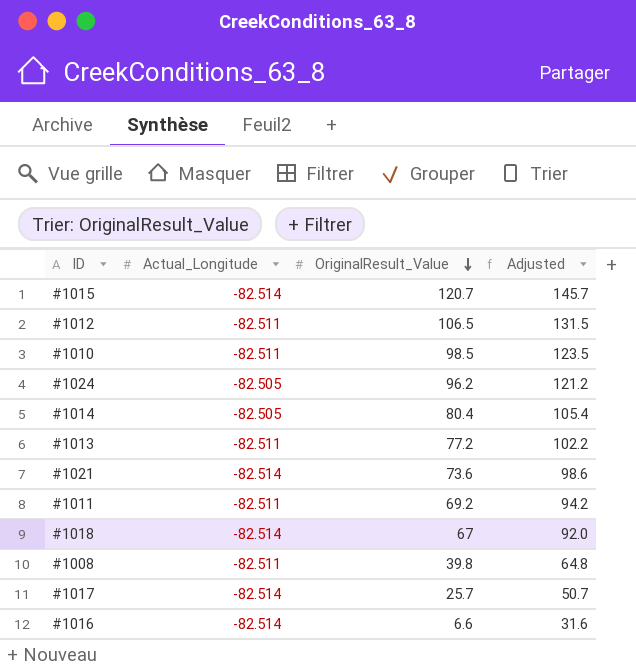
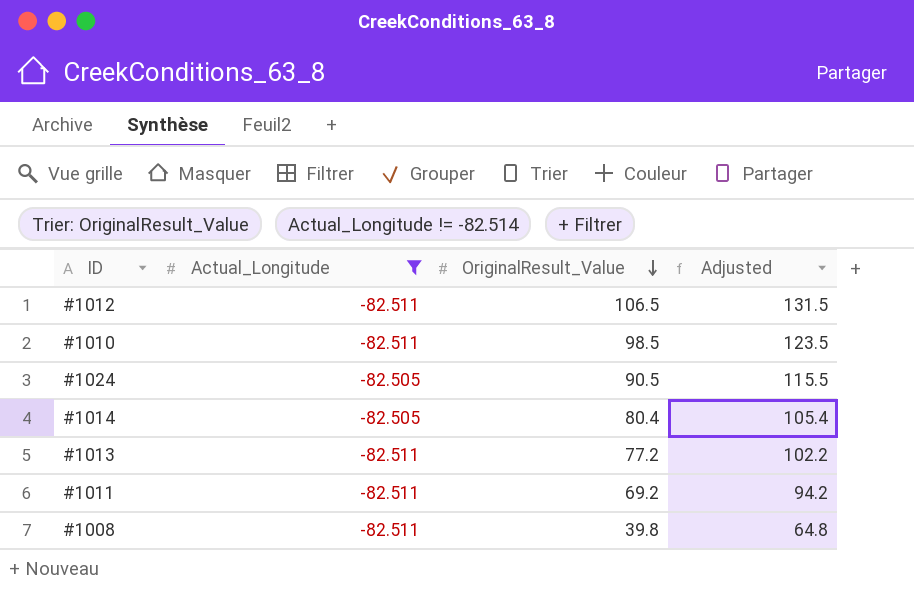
filter: none -> Actual_Longitude != -82.514
#1024 | OriginalResult_Value: 96.2 -> 90.5
#1024 | Adjusted: 121.2 -> 115.5

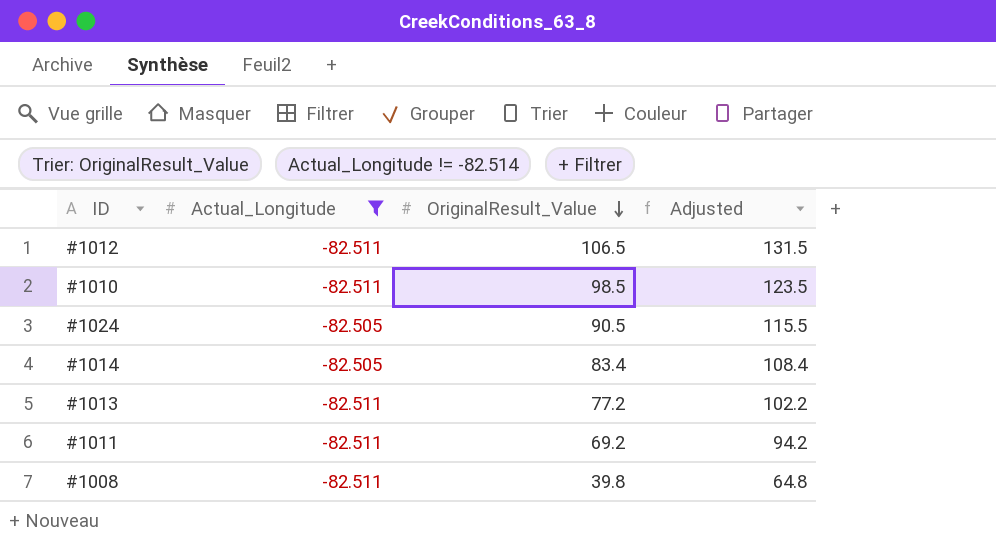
#1014 | OriginalResult_Value: 80.4 -> 83.4
#1014 | Adjusted: 105.4 -> 108.4

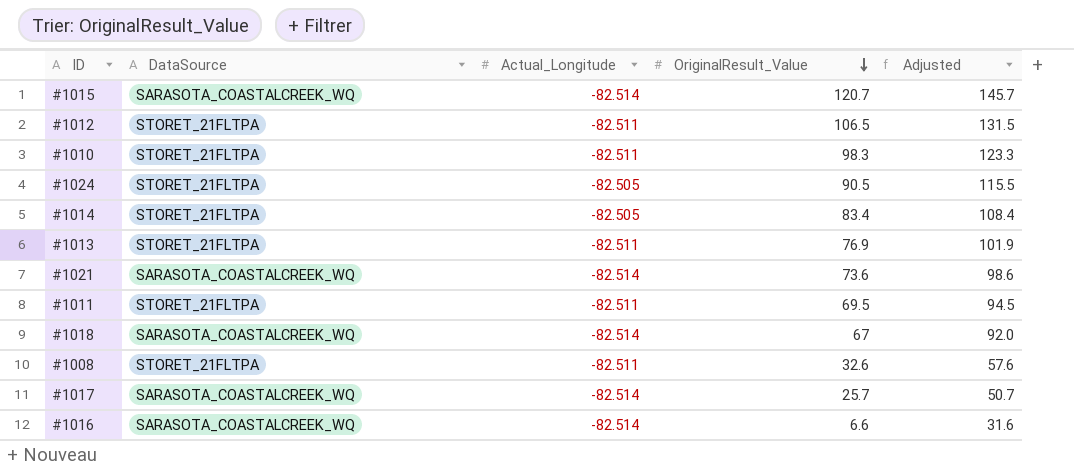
filter: Actual_Longitude != -82.514 -> none
column DataSource | position: none -> 2
#1010 | OriginalResult_Value: 98.5 -> 98.3
#1010 | Adjusted: 123.5 -> 123.3
#1013 | OriginalResult_Value: 77.2 -> 76.9
#1013 | Adjusted: 102.2 -> 101.9
#1011 | OriginalResult_Value: 69.2 -> 69.5
#1011 | Adjusted: 94.2 -> 94.5
#1008 | OriginalResult_Value: 39.8 -> 32.6
#1008 | Adjusted: 64.8 -> 57.6

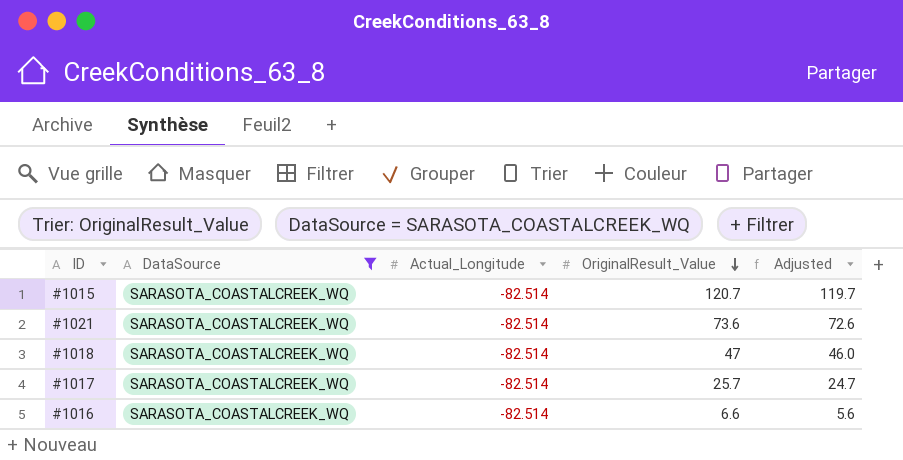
filter: none -> DataSource = SARASOTA_COASTALCREEK_WQ
column Adjusted | formula: [OriginalResult_Value] + 25 -> [OriginalResult_Value] - 1
#1018 | OriginalResult_Value: 67 -> 47

